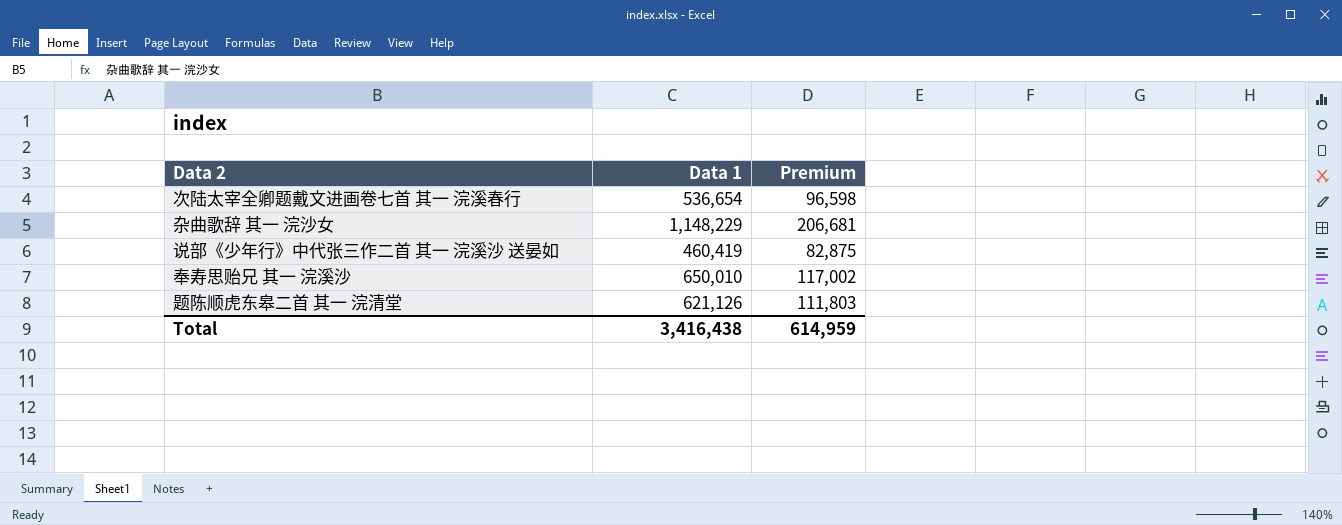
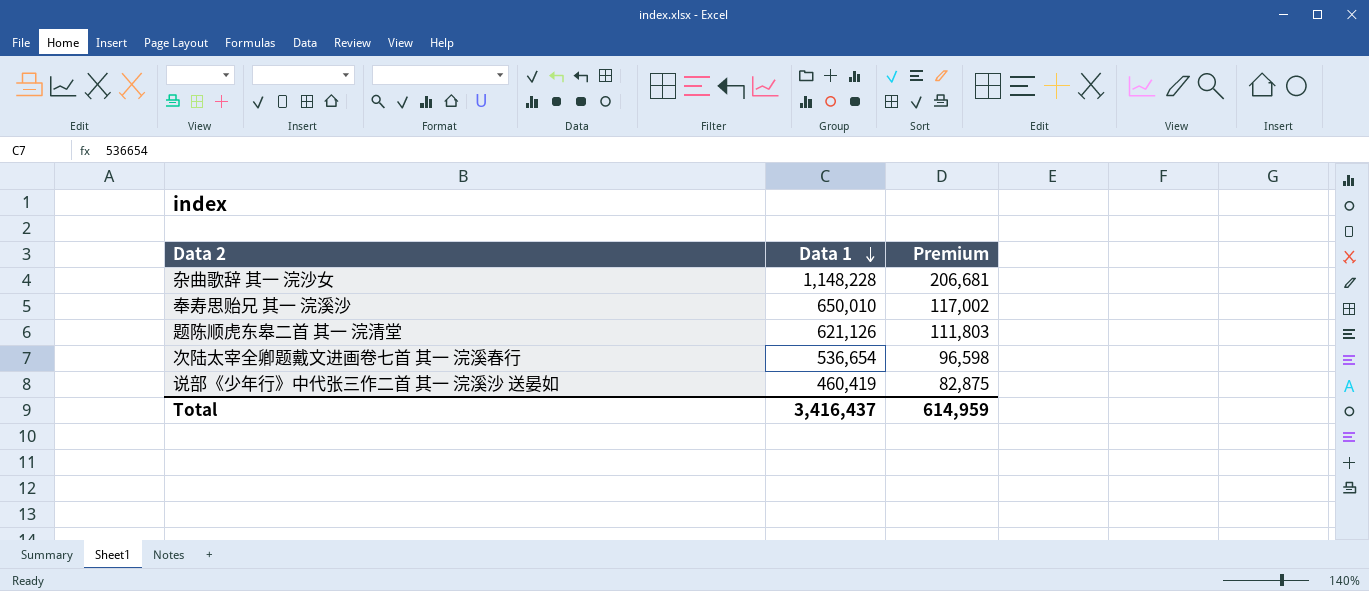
row order: none -> Data 1 descending
杂曲歌辞 其一 浣沙女 | Data 1: 1,148,229 -> 1,148,228
Total | Data 1: 3,416,438 -> 3,416,437

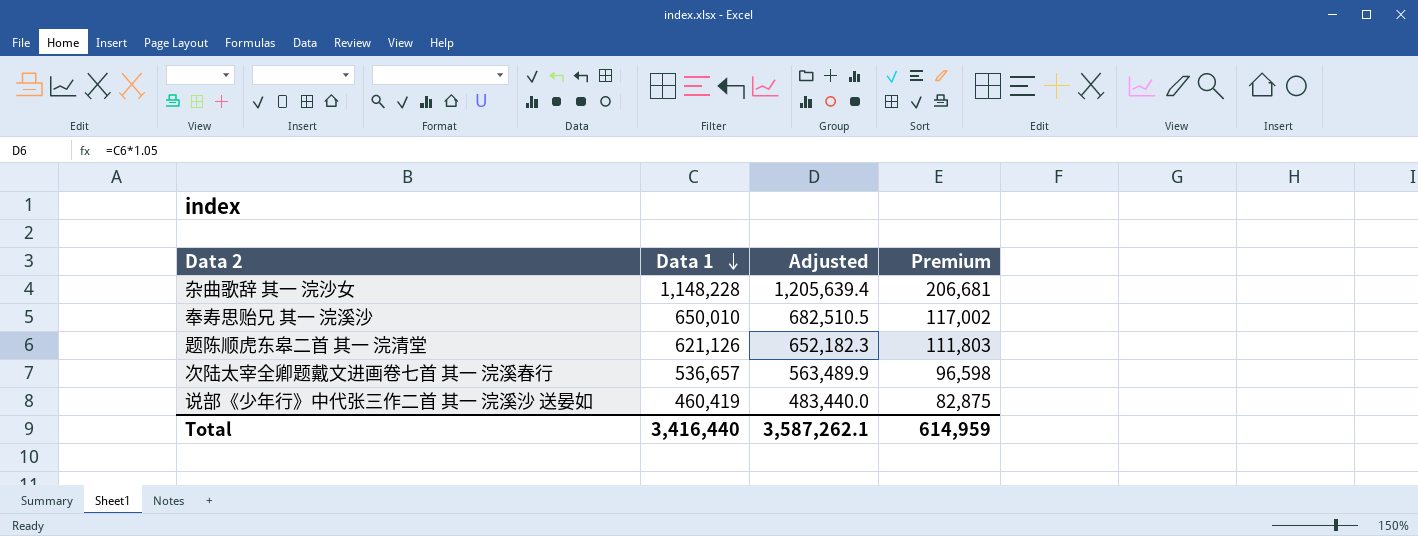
column Adjusted | formula: none -> [Data 1] * 1.05
次陆太宰全卿题戴文进画卷七首 其一 浣溪春行 | Data 1: 536,654 -> 536,657
Total | Data 1: 3,416,437 -> 3,416,440

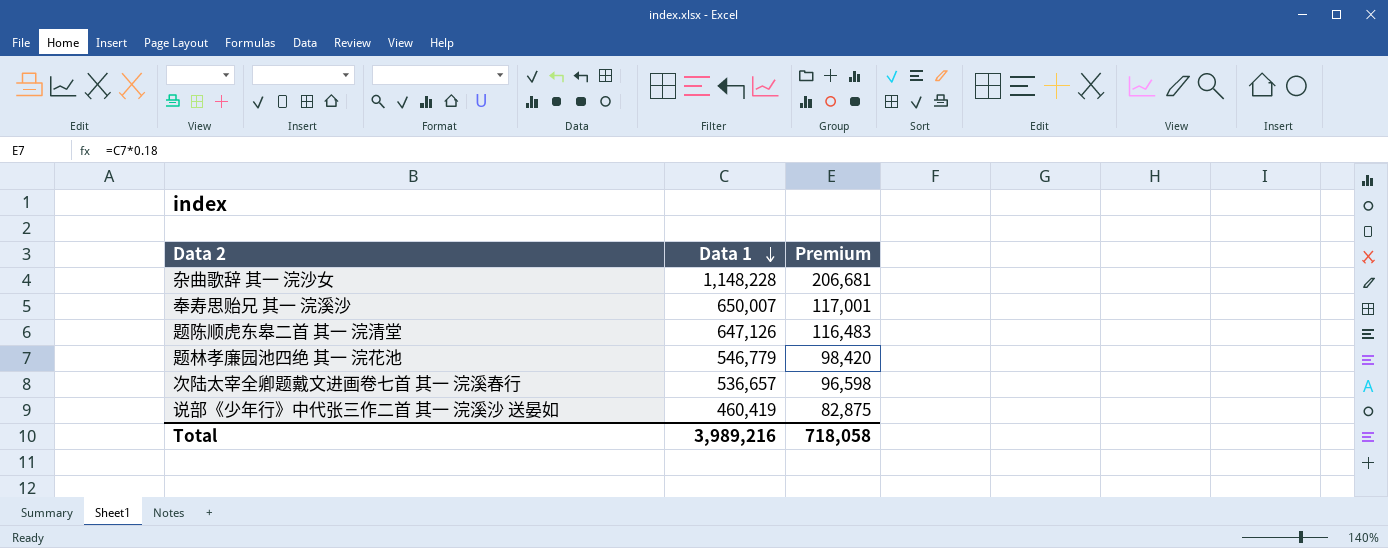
column Adjusted | formula: [Data 1] * 1.05 -> none
奉寿思贻兄 其一 浣溪沙 | Data 1: 650,010 -> 650,007
奉寿思贻兄 其一 浣溪沙 | Premium: 117,002 -> 117,001
题陈顺虎东皋二首 其一 浣清堂 | Data 1: 621,126 -> 647,126
题陈顺虎东皋二首 其一 浣清堂 | Premium: 111,803 -> 116,483
row 题林孝廉园池四绝 其一 浣花池: none -> 546,779 | 98,420
Total | Data 1: 3,416,440 -> 3,989,216
Total | Premium: 614,959 -> 718,058

